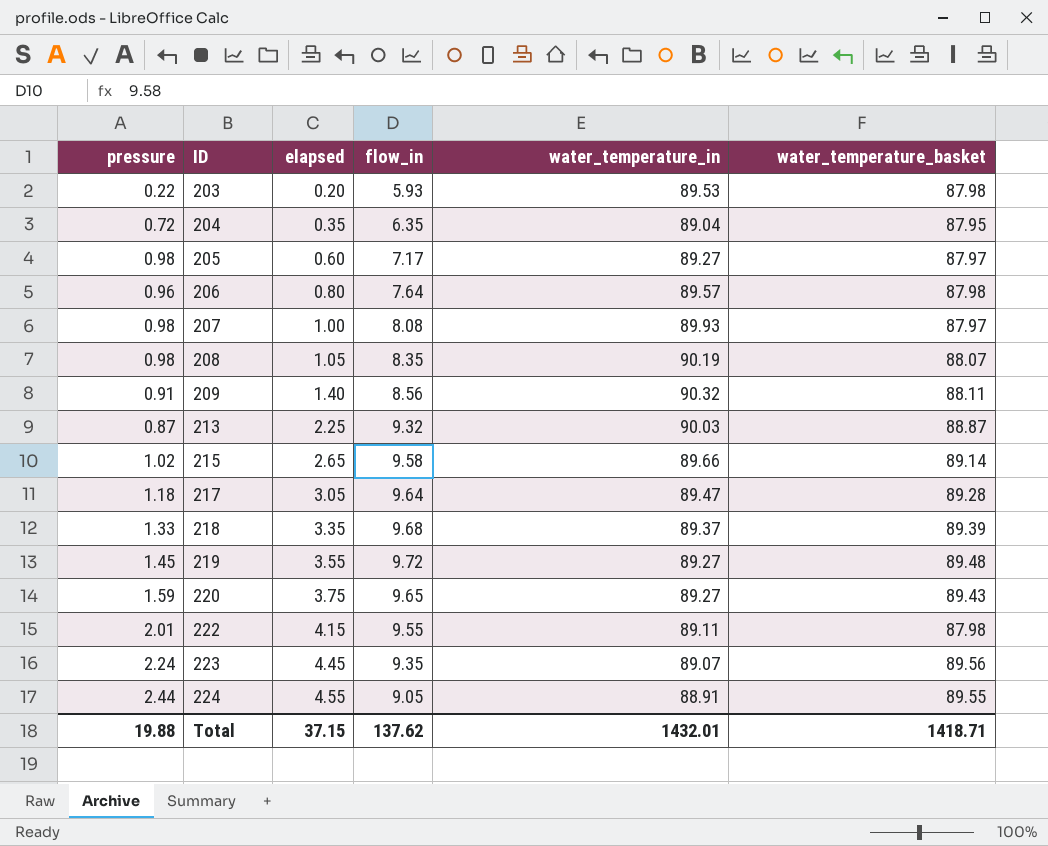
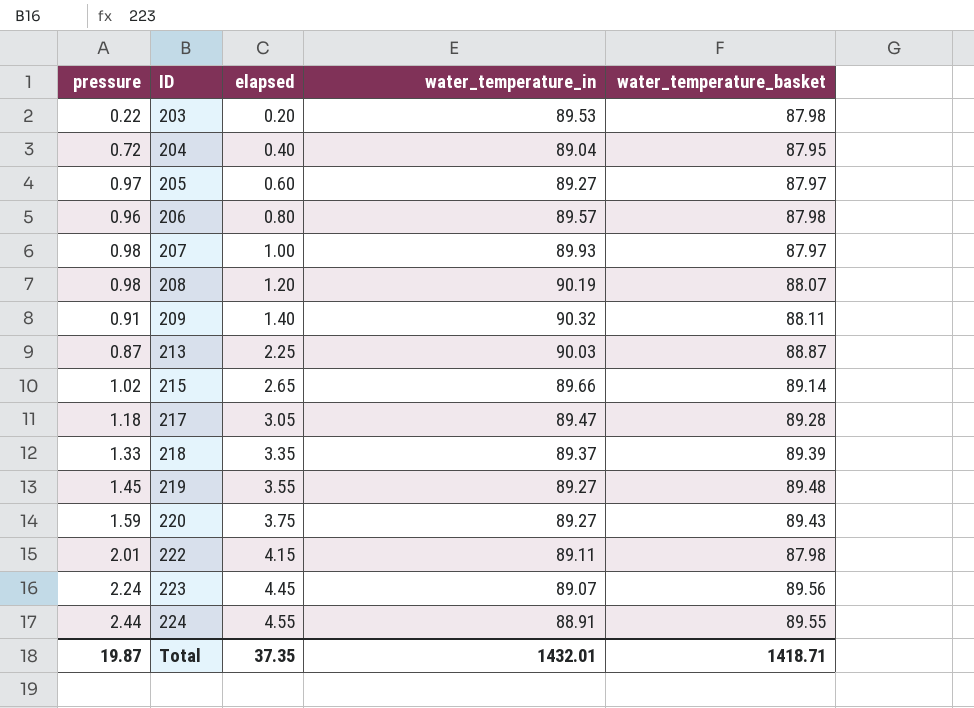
column flow_in | position: 4 -> none
204 | elapsed: 0.35 -> 0.40
205 | pressure: 0.98 -> 0.97
208 | elapsed: 1.05 -> 1.20
Total | pressure: 19.88 -> 19.87
Total | elapsed: 37.15 -> 37.35

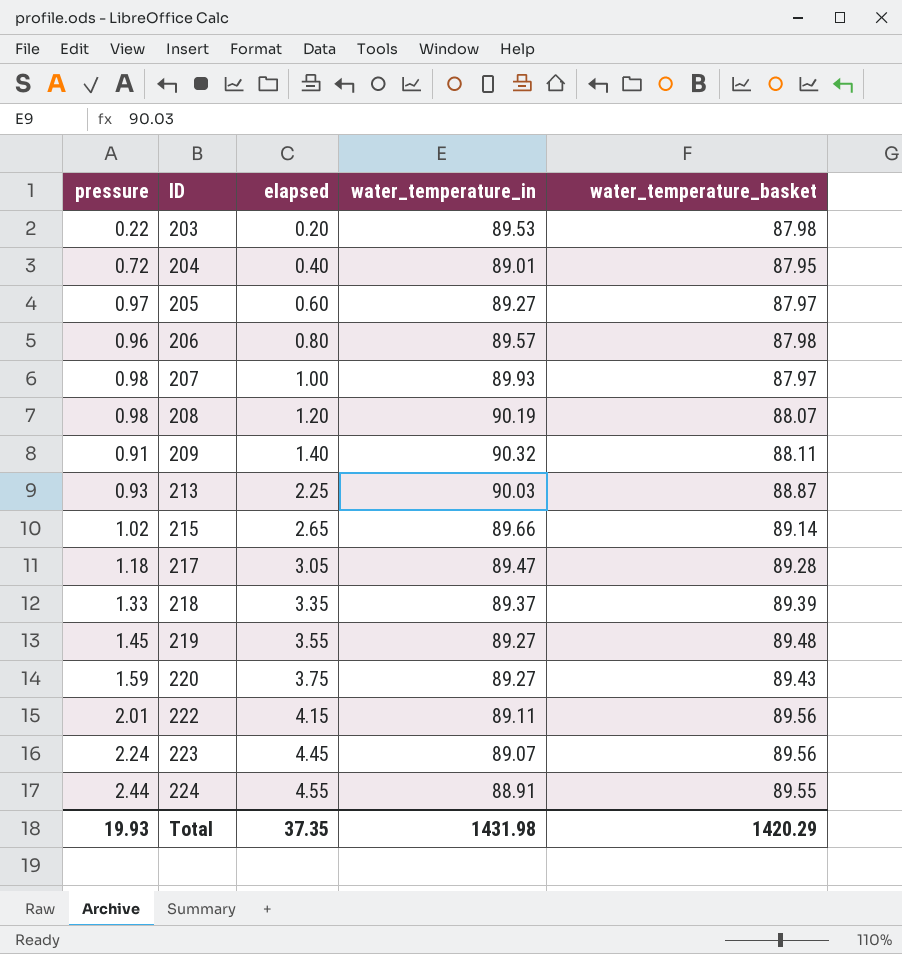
204 | water_temperature_in: 89.04 -> 89.01
213 | pressure: 0.87 -> 0.93
222 | water_temperature_basket: 87.98 -> 89.56
Total | pressure: 19.87 -> 19.93
Total | water_temperature_in: 1432.01 -> 1431.98
Total | water_temperature_basket: 1418.71 -> 1420.29

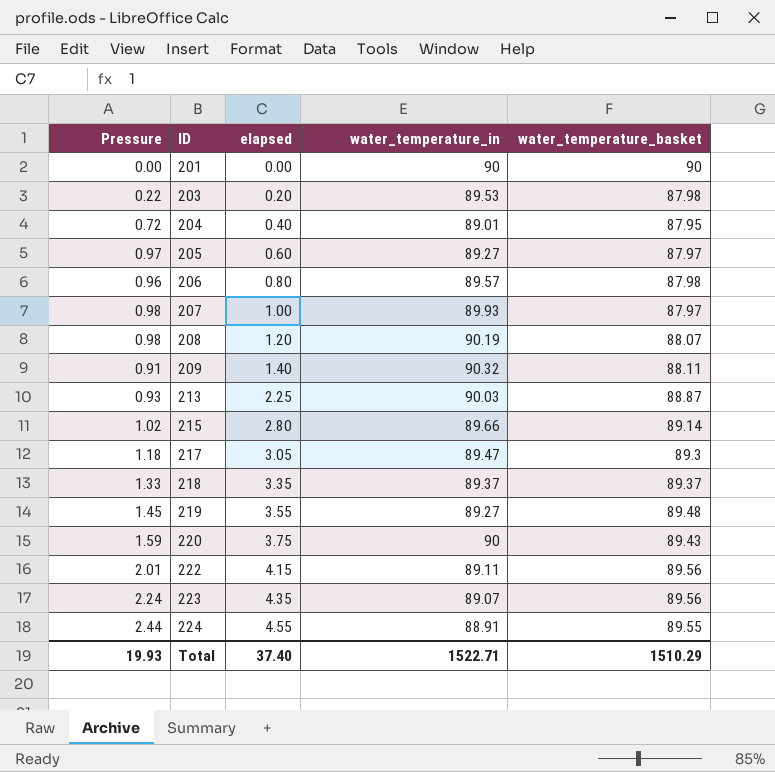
column name: pressure -> Pressure
row 201: none -> 0.00 | 0.00 | 90 | 90
215 | elapsed: 2.65 -> 2.80
217 | water_temperature_basket: 89.28 -> 89.3
218 | water_temperature_basket: 89.39 -> 89.37
220 | water_temperature_in: 89.27 -> 90
223 | elapsed: 4.45 -> 4.35
Total | elapsed: 37.35 -> 37.40
Total | water_temperature_in: 1431.98 -> 1522.71
Total | water_temperature_basket: 1420.29 -> 1510.29

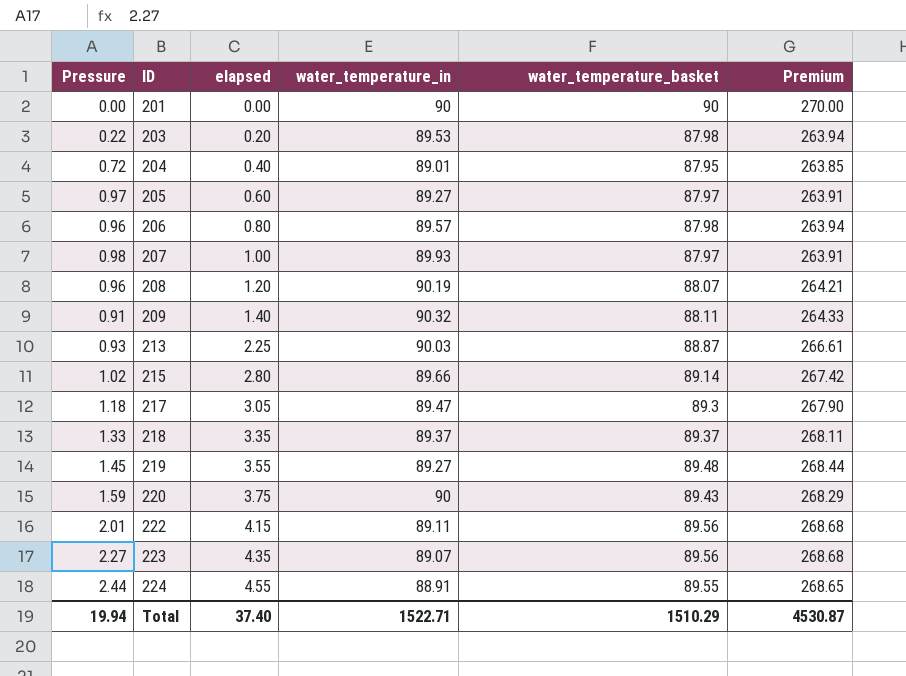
column Premium | formula: none -> [water_temperature_basket] * 3
208 | Pressure: 0.98 -> 0.96
223 | Pressure: 2.24 -> 2.27
Total | Pressure: 19.93 -> 19.94

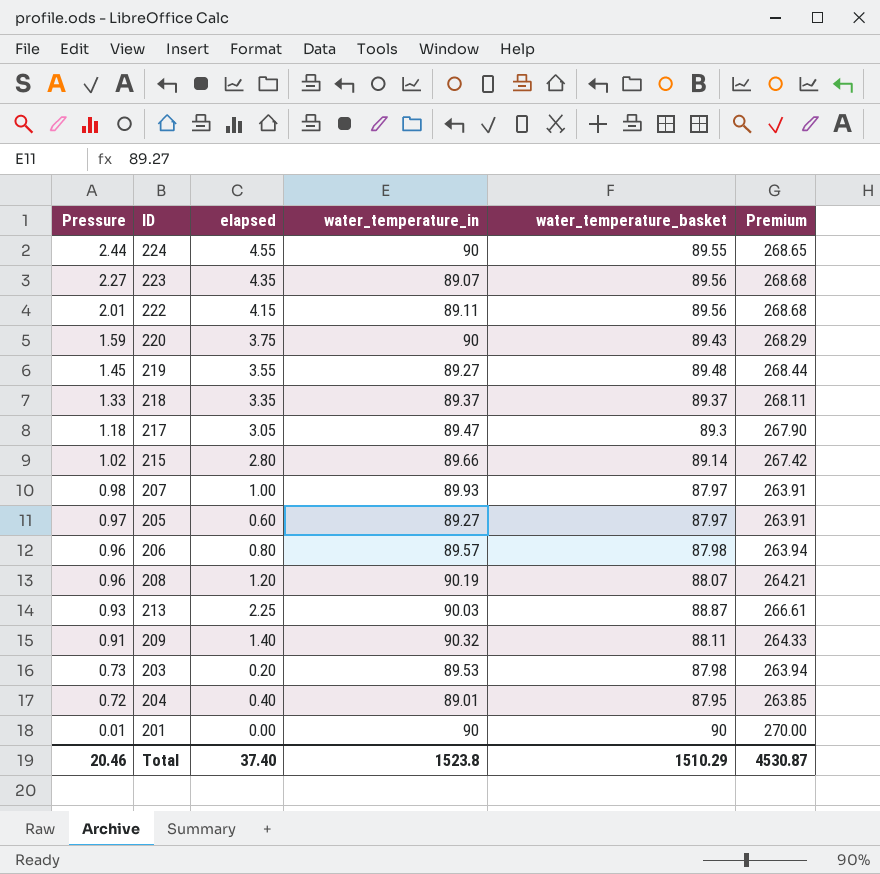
row order: ID ascending -> Pressure descending
224 | water_temperature_in: 88.91 -> 90
203 | Pressure: 0.22 -> 0.73
201 | Pressure: 0.00 -> 0.01
Total | Pressure: 19.94 -> 20.46
Total | water_temperature_in: 1522.71 -> 1523.8

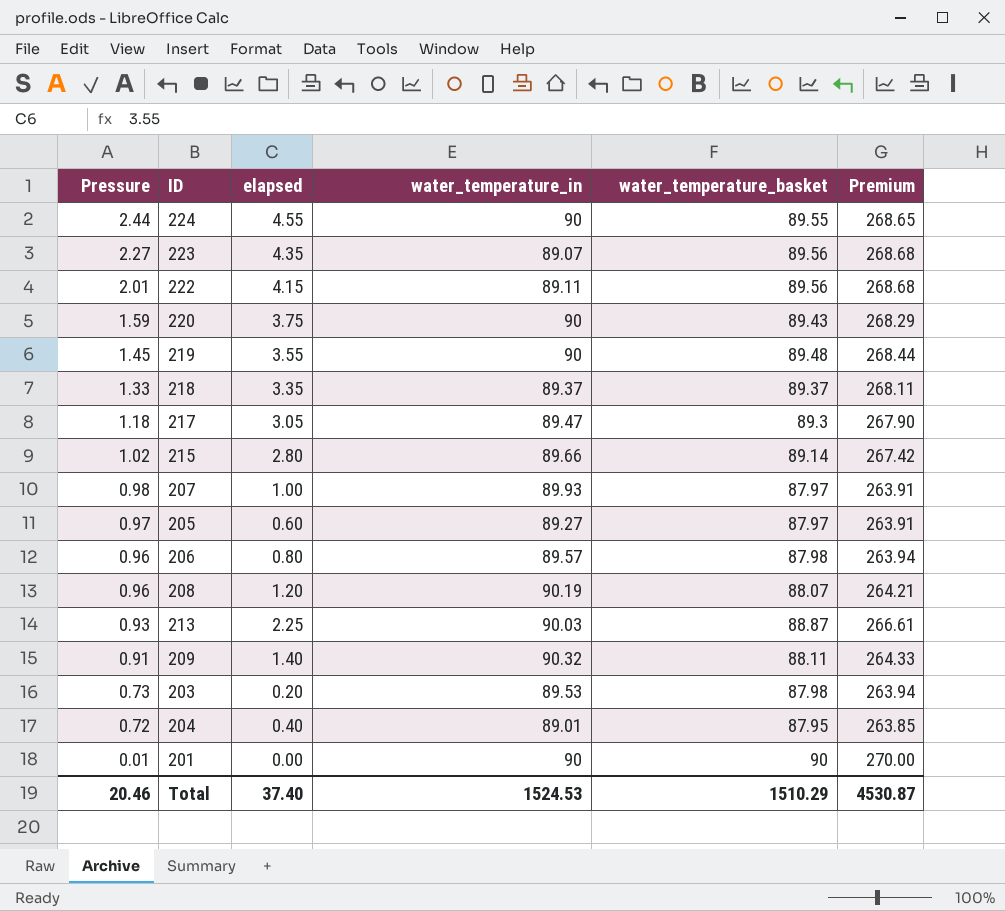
219 | water_temperature_in: 89.27 -> 90
Total | water_temperature_in: 1523.8 -> 1524.53

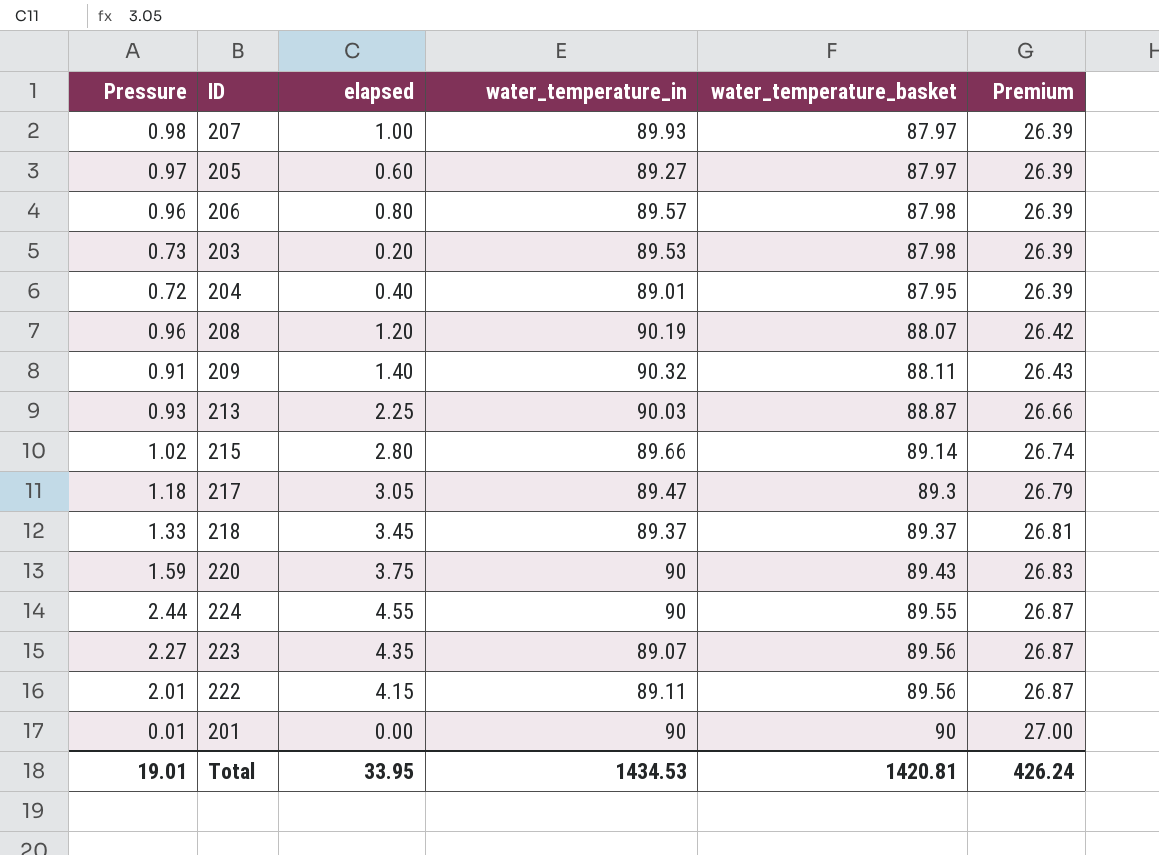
row order: Pressure descending -> Premium ascending
column Premium | formula: [water_temperature_basket] * 3 -> [water_temperature_basket] * 0.3
row 219: 1.45 | 3.55 | 90 | 89.48 | 268.44 -> none
218 | elapsed: 3.35 -> 3.45
Total | Pressure: 20.46 -> 19.01
Total | elapsed: 37.40 -> 33.95
Total | water_temperature_in: 1524.53 -> 1434.53
Total | water_temperature_basket: 1510.29 -> 1420.81
Total | Premium: 4530.87 -> 426.24

